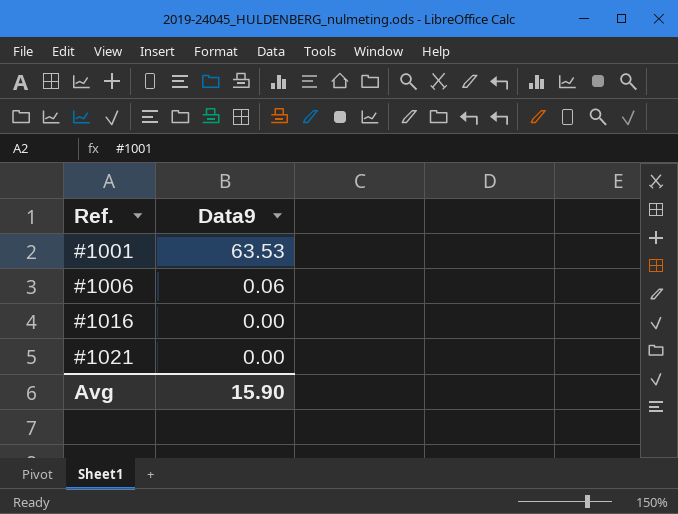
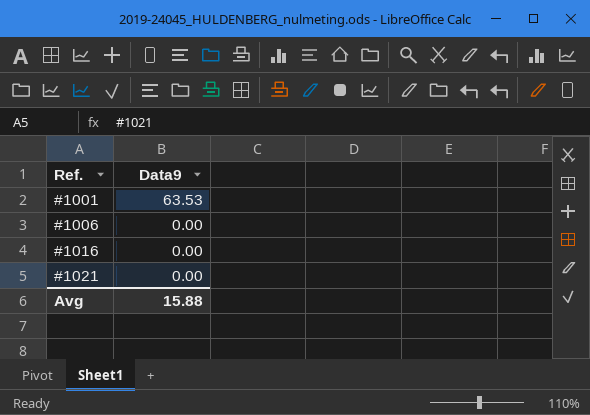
#1006 | Data9: 0.06 -> 0.00
Avg | Data9: 15.90 -> 15.88

